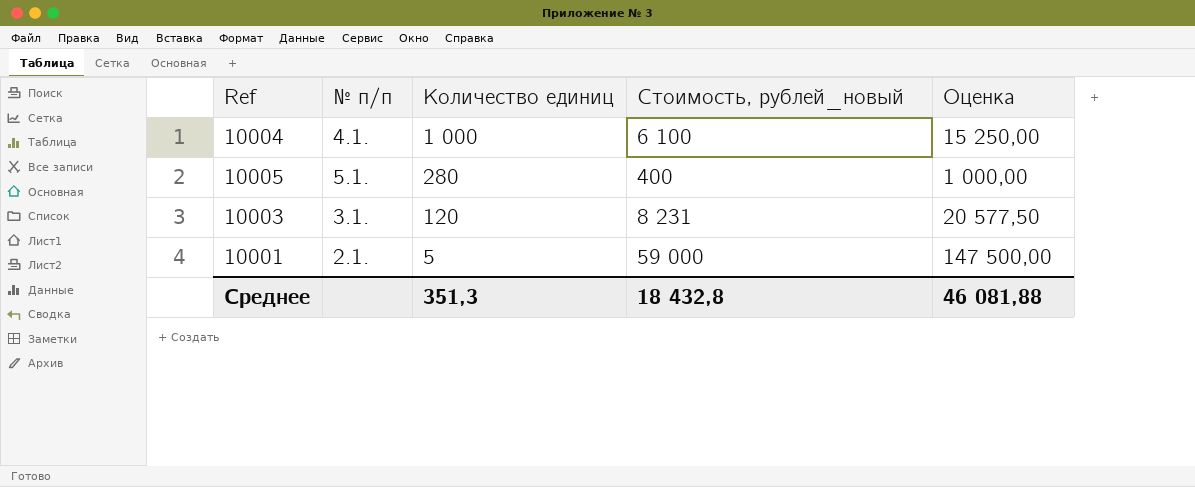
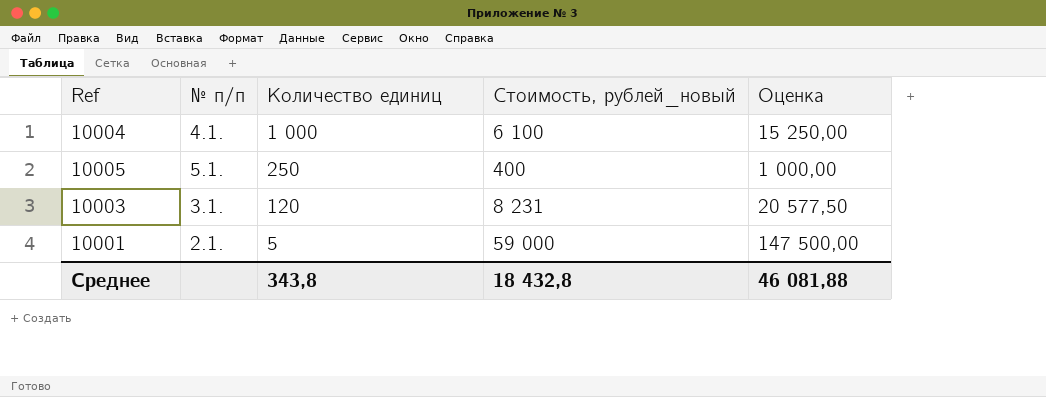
10005 | Количество единиц: 280 -> 250
Среднее | Количество единиц: 351,3 -> 343,8

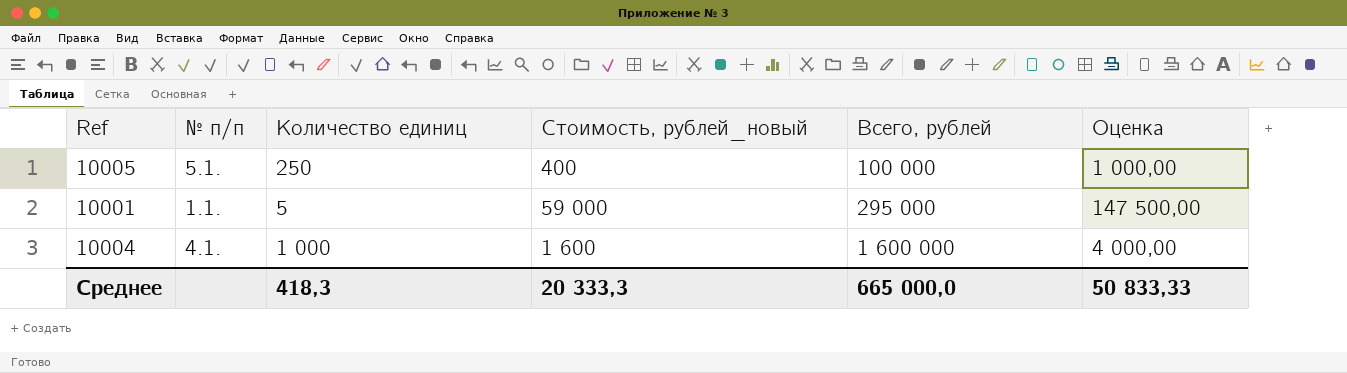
row order: Количество единиц descending -> Всего, рублей ascending
column Всего, рублей | formula: none -> [Количество единиц] * [Стоимость, рублей_новый]
row 10003: 3.1. | 120 | 8 231 | 20 577,50 -> none
10001 | № п/п: 2.1. -> 1.1.
10004 | Стоимость, рублей_новый: 6 100 -> 1 600
10004 | Оценка: 15 250,00 -> 4 000,00
Среднее | Количество единиц: 343,8 -> 418,3
Среднее | Стоимость, рублей_новый: 18 432,8 -> 20 333,3
Среднее | Оценка: 46 081,88 -> 50 833,33

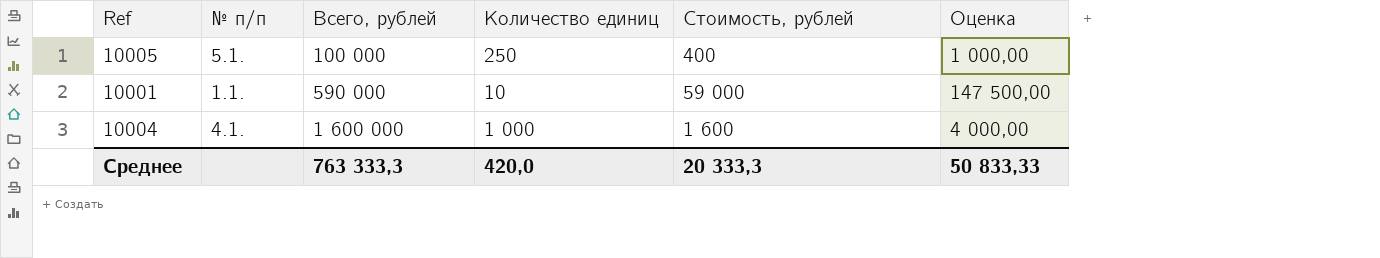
column Всего, рублей | position: 5 -> 3
column name: Стоимость, рублей_новый -> Стоимость, рублей
10001 | Всего, рублей: 295 000 -> 590 000
10001 | Количество единиц: 5 -> 10
Среднее | Всего, рублей: 665 000,0 -> 763 333,3
Среднее | Количество единиц: 418,3 -> 420,0

